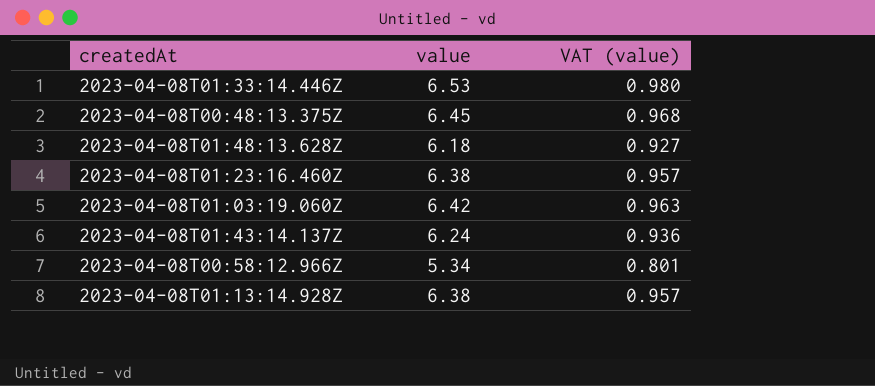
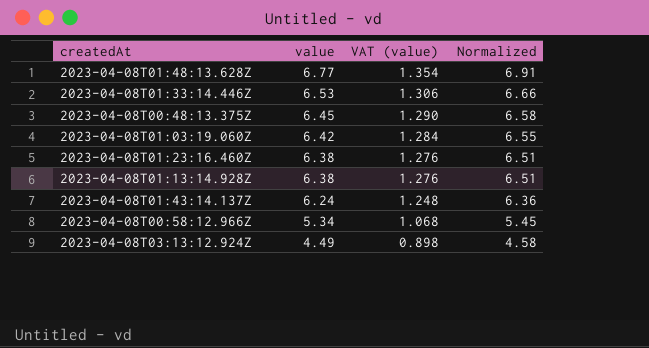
row order: none -> value descending
column VAT (value) | formula: [value] * 0.15 -> [value] * 0.2
column Normalized | formula: none -> [value] * 1.02
2023-04-08T01:48:13.628Z | value: 6.18 -> 6.77
row 2023-04-08T03:13:12.924Z: none -> 4.49 | 0.898 | 4.58

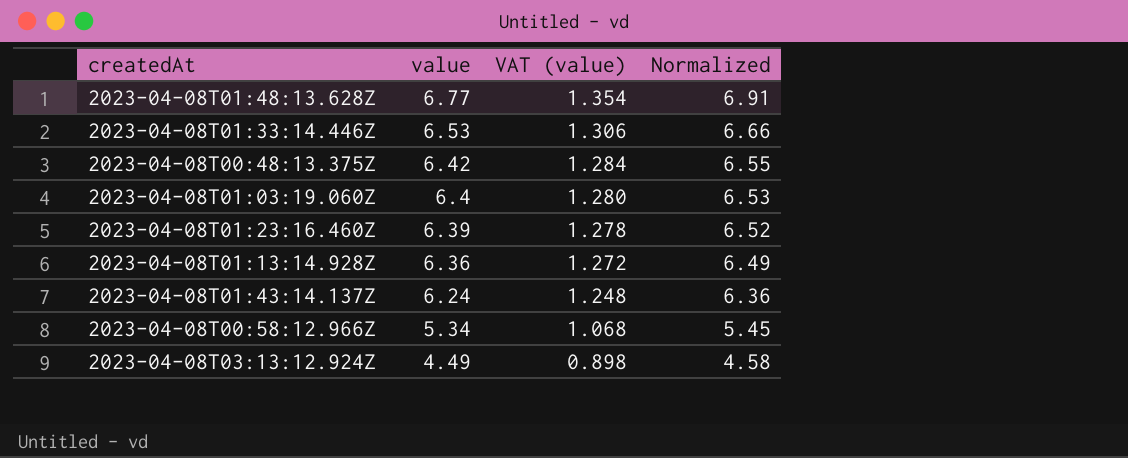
2023-04-08T00:48:13.375Z | value: 6.45 -> 6.42
2023-04-08T00:48:13.375Z | VAT (value): 1.290 -> 1.284
2023-04-08T00:48:13.375Z | Normalized: 6.58 -> 6.55
2023-04-08T01:03:19.060Z | value: 6.42 -> 6.4
2023-04-08T01:03:19.060Z | VAT (value): 1.284 -> 1.280
2023-04-08T01:03:19.060Z | Normalized: 6.55 -> 6.53
2023-04-08T01:23:16.460Z | value: 6.38 -> 6.39
2023-04-08T01:23:16.460Z | VAT (value): 1.276 -> 1.278
2023-04-08T01:23:16.460Z | Normalized: 6.51 -> 6.52
2023-04-08T01:13:14.928Z | value: 6.38 -> 6.36
2023-04-08T01:13:14.928Z | VAT (value): 1.276 -> 1.272
2023-04-08T01:13:14.928Z | Normalized: 6.51 -> 6.49

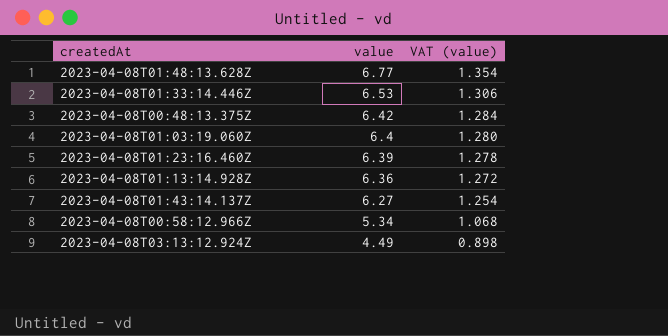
column Normalized | formula: [value] * 1.02 -> none
2023-04-08T01:43:14.137Z | value: 6.24 -> 6.27
2023-04-08T01:43:14.137Z | VAT (value): 1.248 -> 1.254

